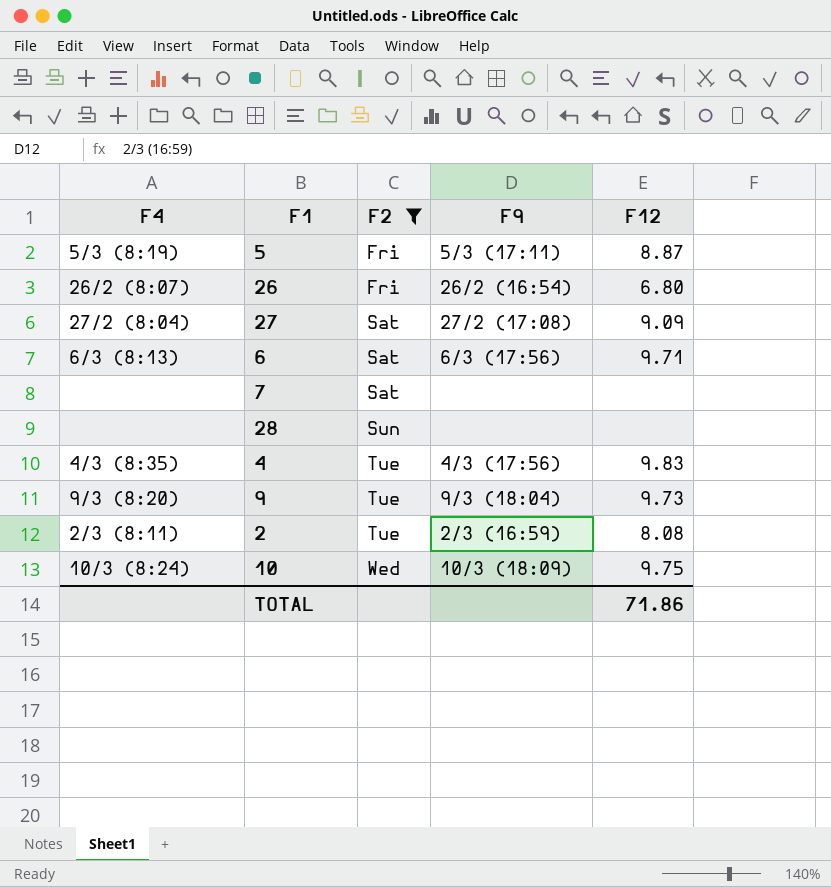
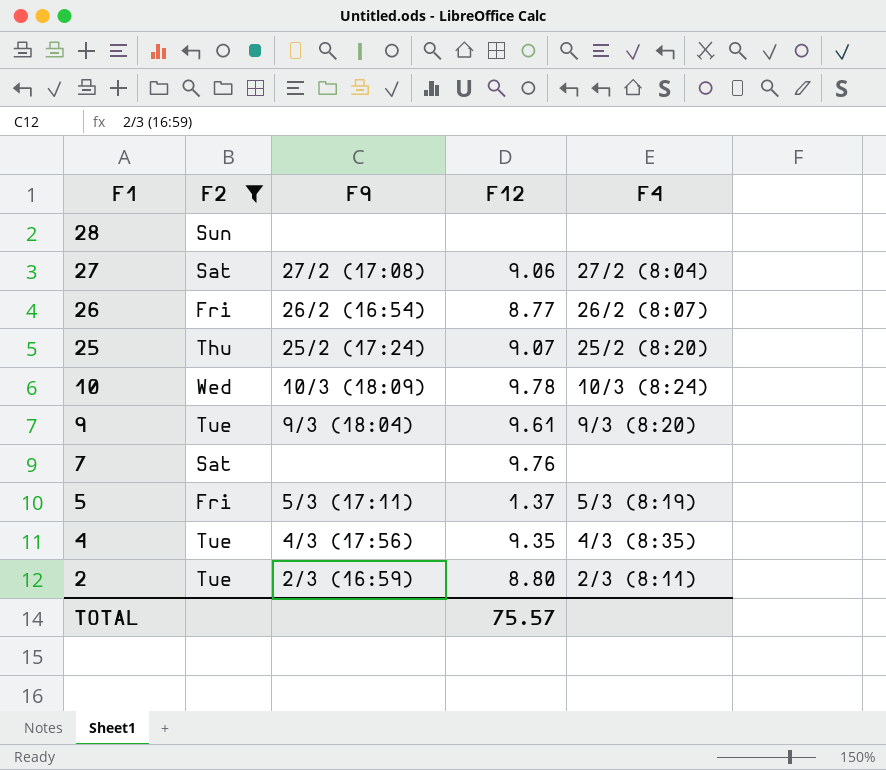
row order: F2 ascending -> F1 descending
column F4 | position: 1 -> 5
row 6: 6/3 (8:13) | Sat | 6/3 (17:56) | 9.71 -> none
27 | F12: 9.09 -> 9.06
26 | F12: 6.80 -> 8.77
row 25: none -> Thu | 25/2 (17:24) | 9.07 | 25/2 (8:20)
10 | F12: 9.75 -> 9.78
9 | F12: 9.73 -> 9.61
7 | F12: none -> 9.76
5 | F12: 8.87 -> 1.37
4 | F12: 9.83 -> 9.35
2 | F12: 8.08 -> 8.80
TOTAL | F12: 71.86 -> 75.57

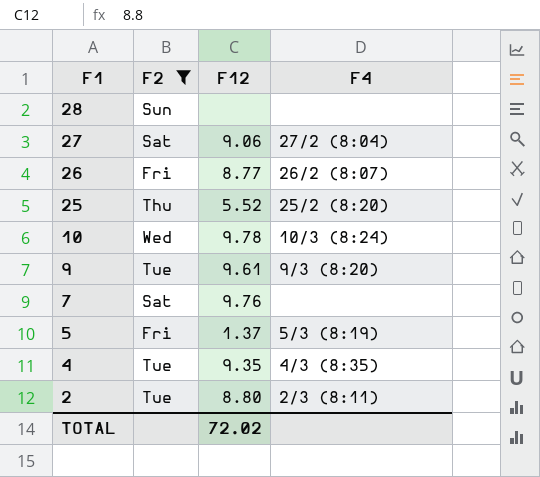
column F9 | position: 3 -> none
25 | F12: 9.07 -> 5.52
TOTAL | F12: 75.57 -> 72.02

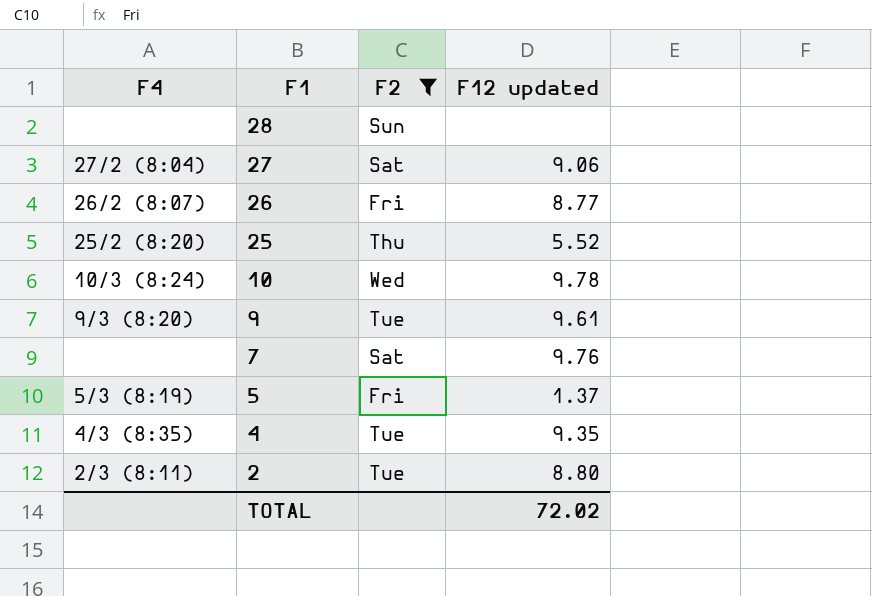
column F4 | position: 4 -> 1
column name: F12 -> F12 updated

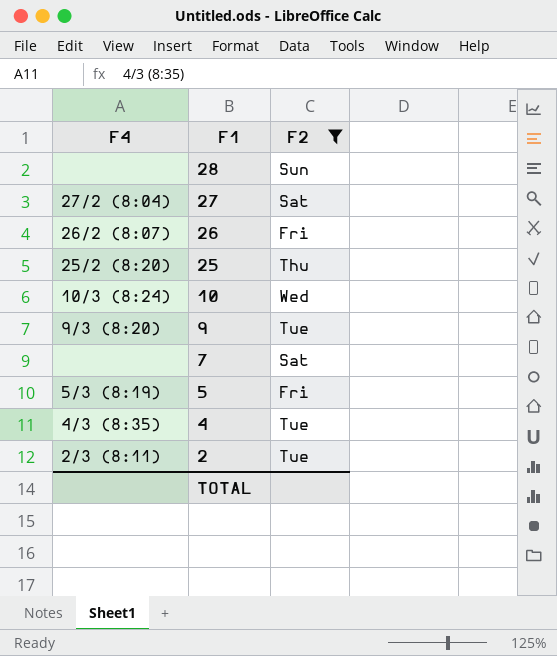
column F12 updated | position: 4 -> none

